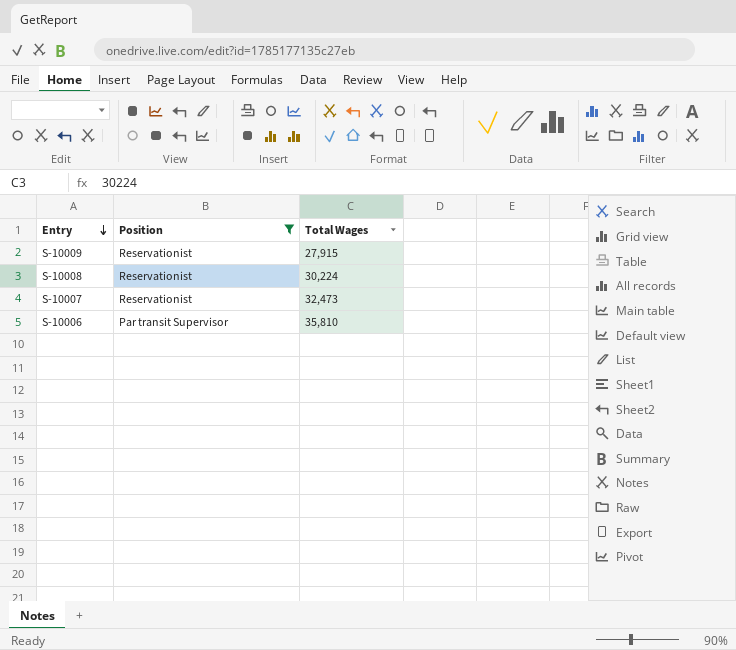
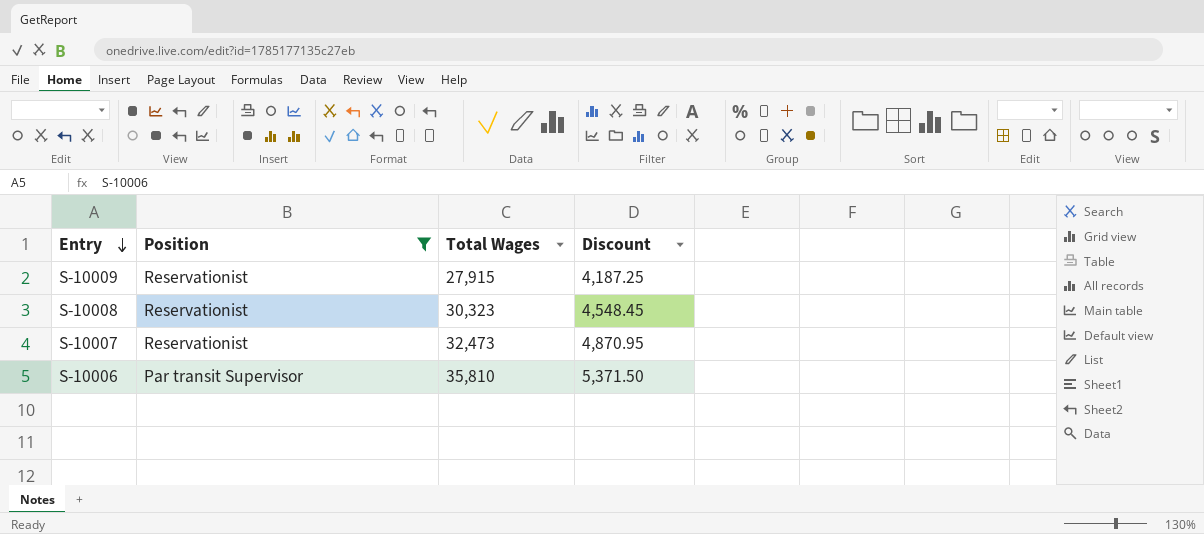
column Discount | formula: none -> [Total Wages] * 0.15
S-10008 | Total Wages: 30,224 -> 30,323

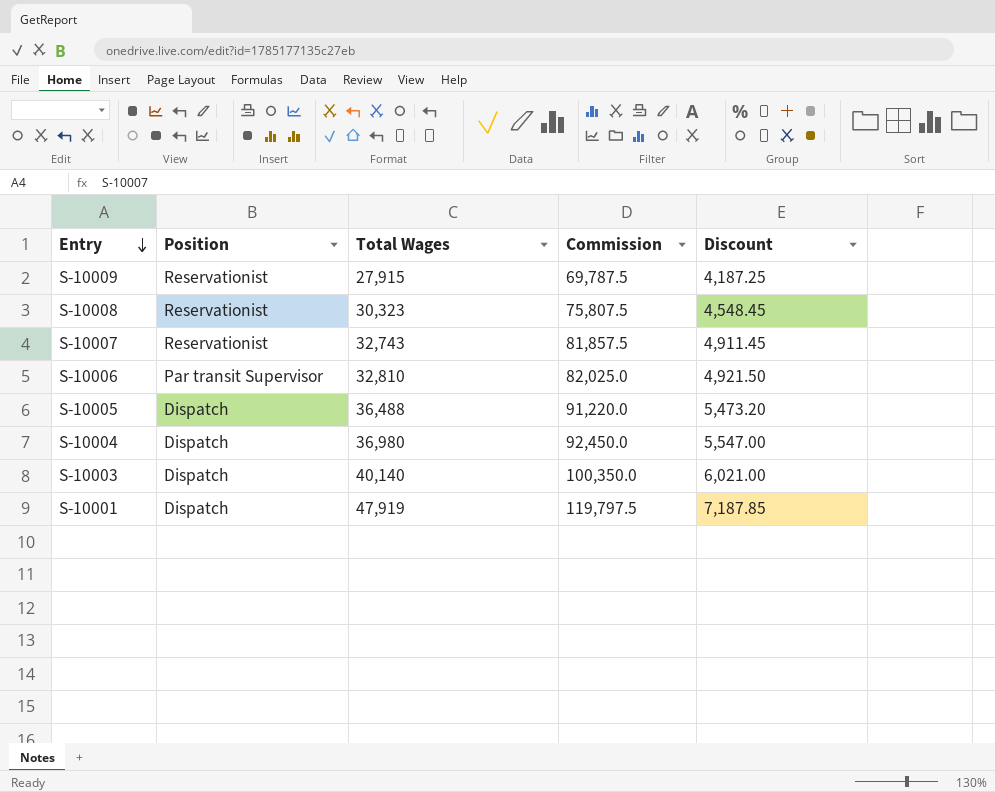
filter: Position != Dispatch -> none
column Commission | formula: none -> [Total Wages] * 2.5
S-10007 | Total Wages: 32,473 -> 32,743
S-10007 | Discount: 4,870.95 -> 4,911.45
S-10006 | Total Wages: 35,810 -> 32,810
S-10006 | Discount: 5,371.50 -> 4,921.50

